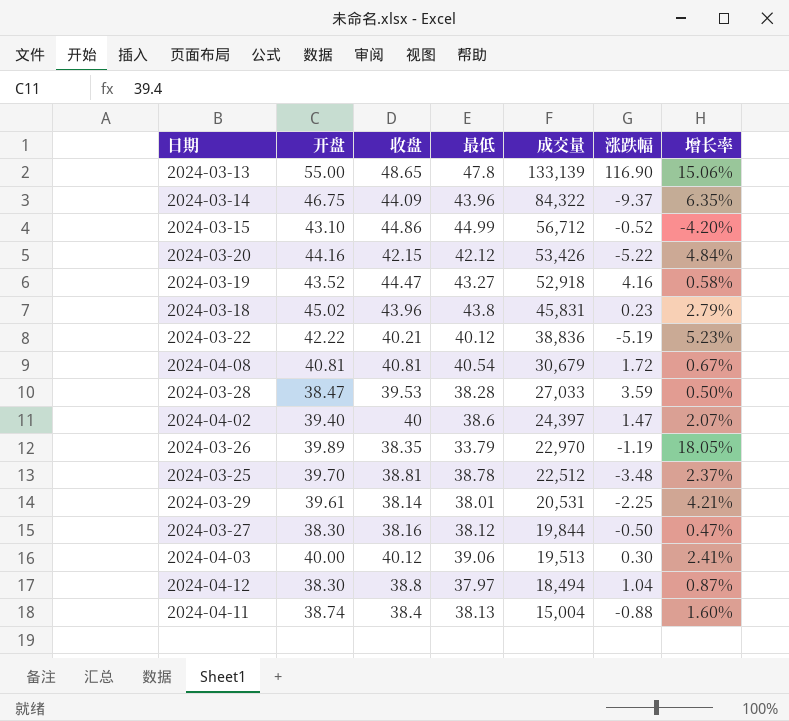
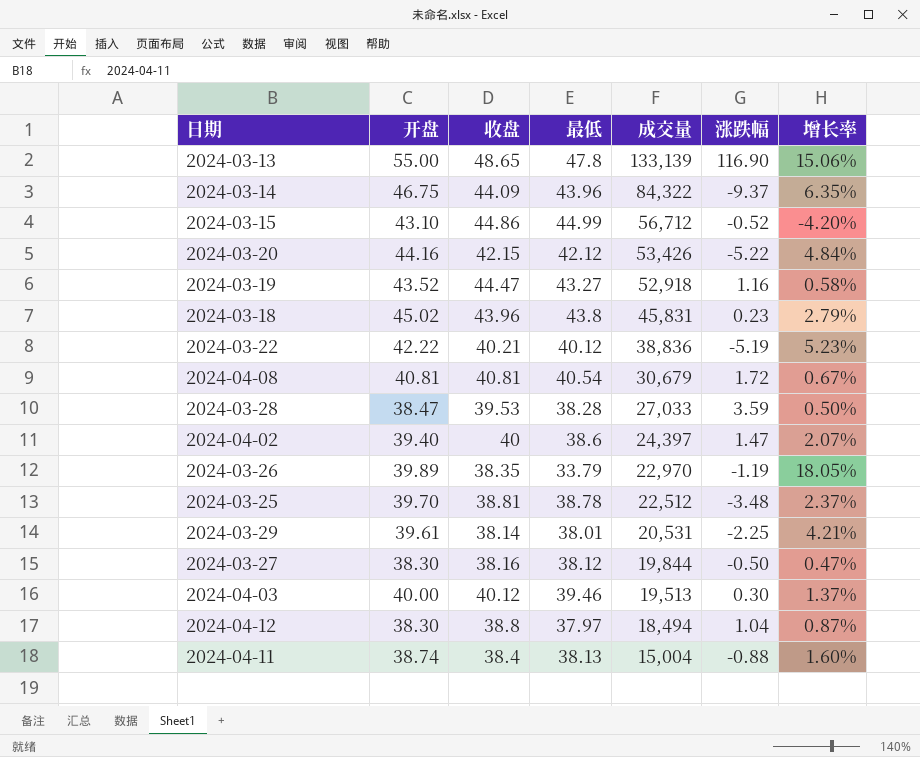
2024-03-19 | 涨跌幅: 4.16 -> 1.16
2024-04-03 | 最低: 39.06 -> 39.46
2024-04-03 | 增长率: 2.41% -> 1.37%

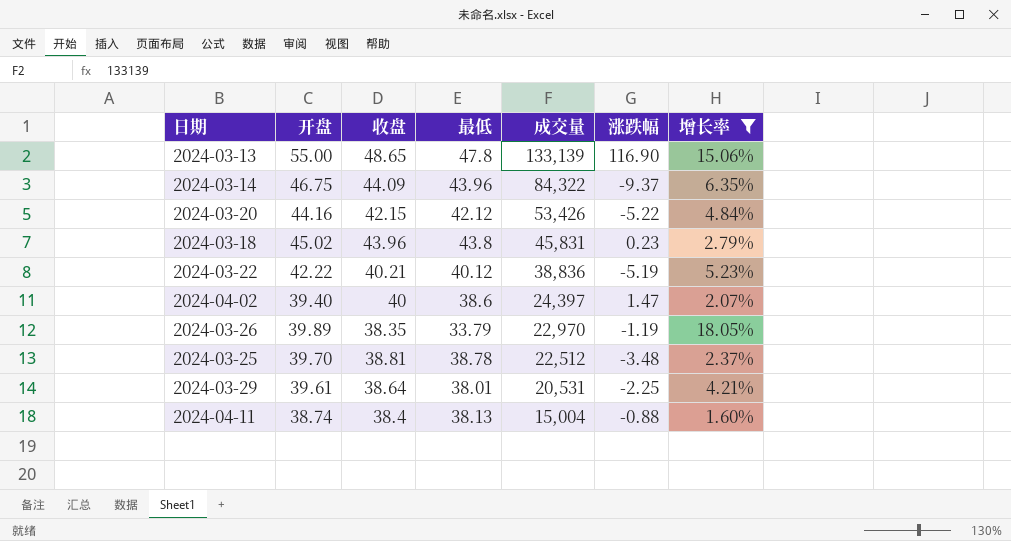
filter: none -> 增长率 >= 1.60%
2024-03-29 | 收盘: 38.14 -> 38.64

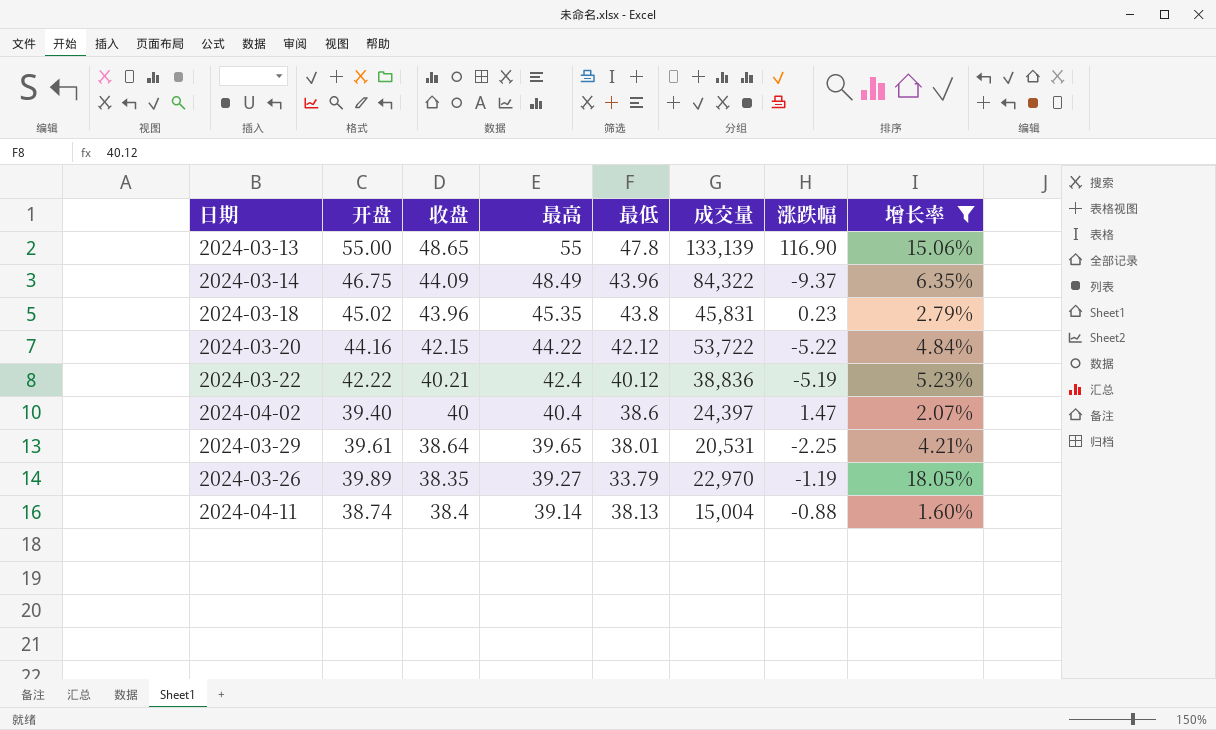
row order: 成交量 descending -> 最高 descending
column 最高 | position: none -> 4
row 2024-03-25: 39.70 | 38.81 | 38.78 | 22,512 | -3.48 | 2.37% -> none
2024-03-20 | 成交量: 53,426 -> 53,722

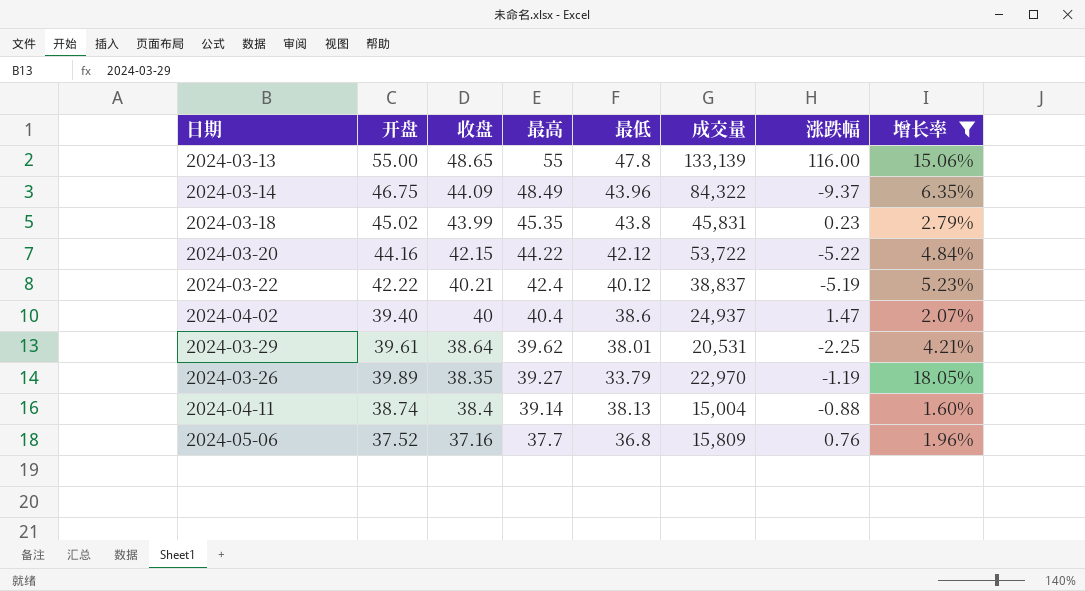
2024-03-13 | 涨跌幅: 116.90 -> 116.00
2024-03-18 | 收盘: 43.96 -> 43.99
2024-03-22 | 成交量: 38,836 -> 38,837
2024-04-02 | 成交量: 24,397 -> 24,937
2024-03-29 | 最高: 39.65 -> 39.62
row 2024-05-06: none -> 37.52 | 37.16 | 37.7 | 36.8 | 15,809 | 0.76 | 1.96%

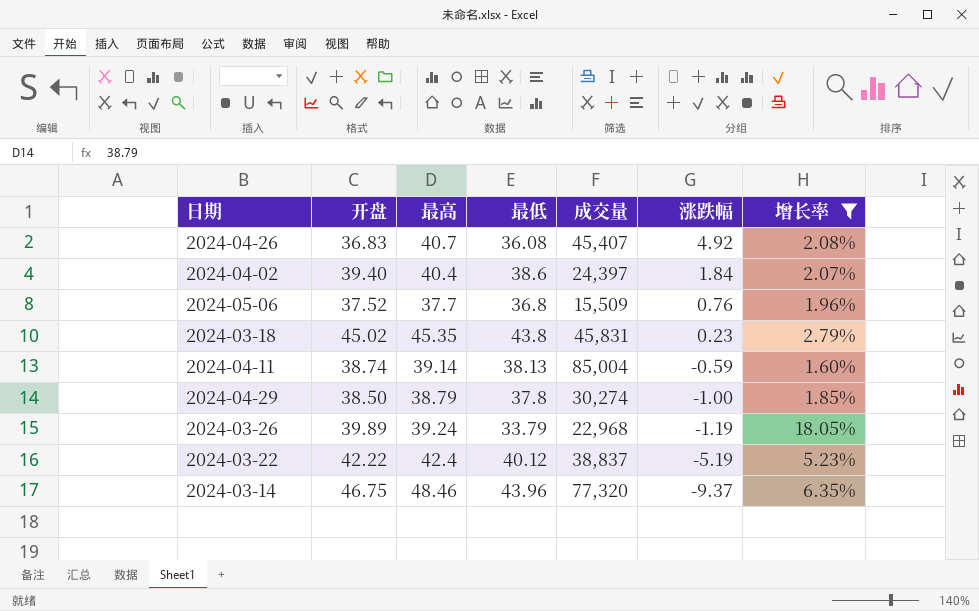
row order: 最高 descending -> 涨跌幅 descending
column 收盘 | position: 3 -> none
row 2024-03-13: 55.00 | 48.65 | 55 | 47.8 | 133,139 | 116.00 | 15.06% -> none
row 2024-03-20: 44.16 | 42.15 | 44.22 | 42.12 | 53,722 | -5.22 | 4.84% -> none
row 2024-03-29: 39.61 | 38.64 | 39.62 | 38.01 | 20,531 | -2.25 | 4.21% -> none
row 2024-04-26: none -> 36.83 | 40.7 | 36.08 | 45,407 | 4.92 | 2.08%
2024-04-02 | 成交量: 24,937 -> 24,397
2024-04-02 | 涨跌幅: 1.47 -> 1.84
2024-05-06 | 成交量: 15,809 -> 15,509
2024-04-11 | 成交量: 15,004 -> 85,004
2024-04-11 | 涨跌幅: -0.88 -> -0.59
row 2024-04-29: none -> 38.50 | 38.79 | 37.8 | 30,274 | -1.00 | 1.85%
2024-03-26 | 最高: 39.27 -> 39.24
2024-03-26 | 成交量: 22,970 -> 22,968
2024-03-14 | 最高: 48.49 -> 48.46
2024-03-14 | 成交量: 84,322 -> 77,320

